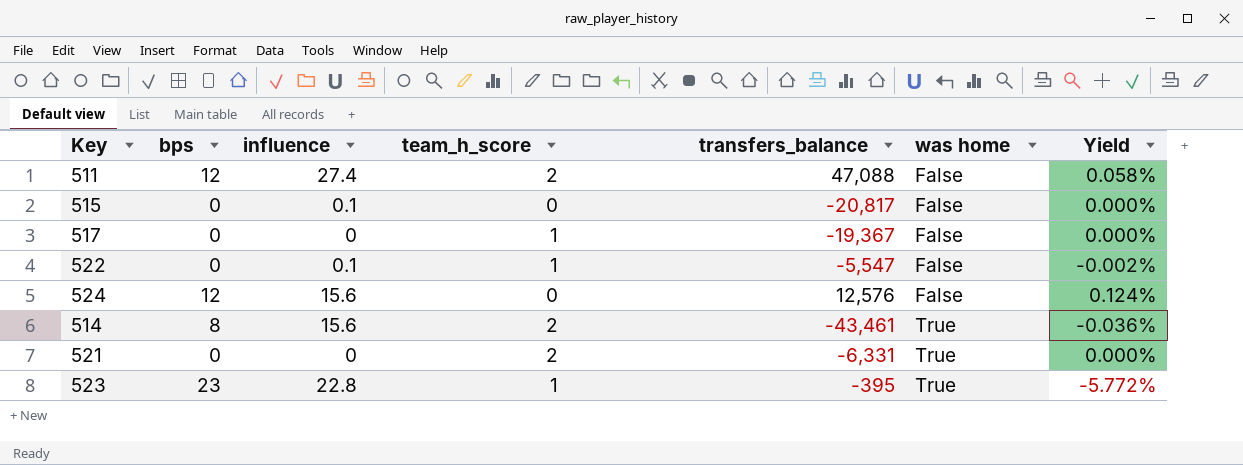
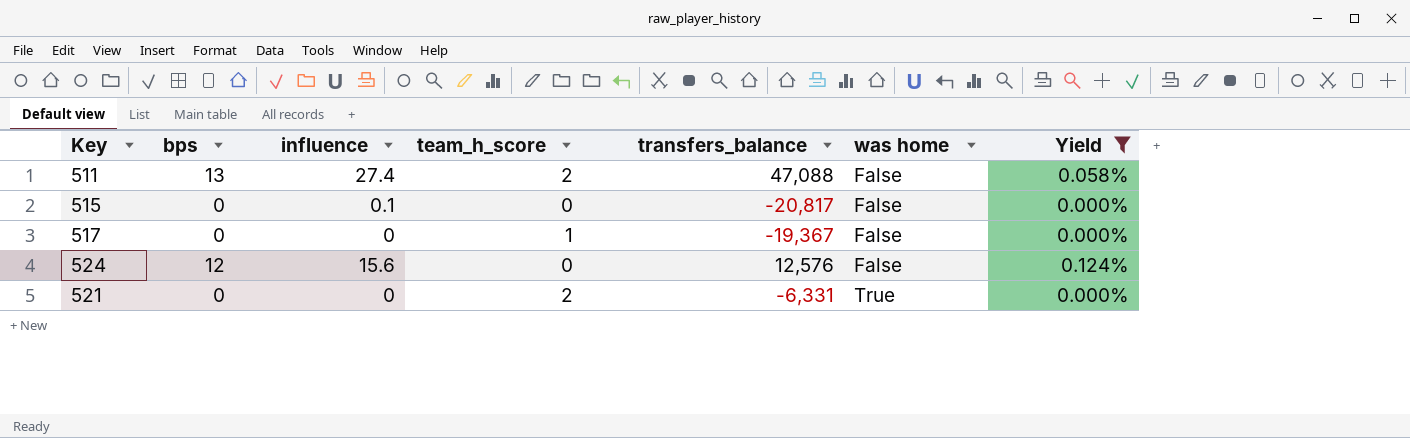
filter: none -> Yield >= 0.000%
511 | bps: 12 -> 13

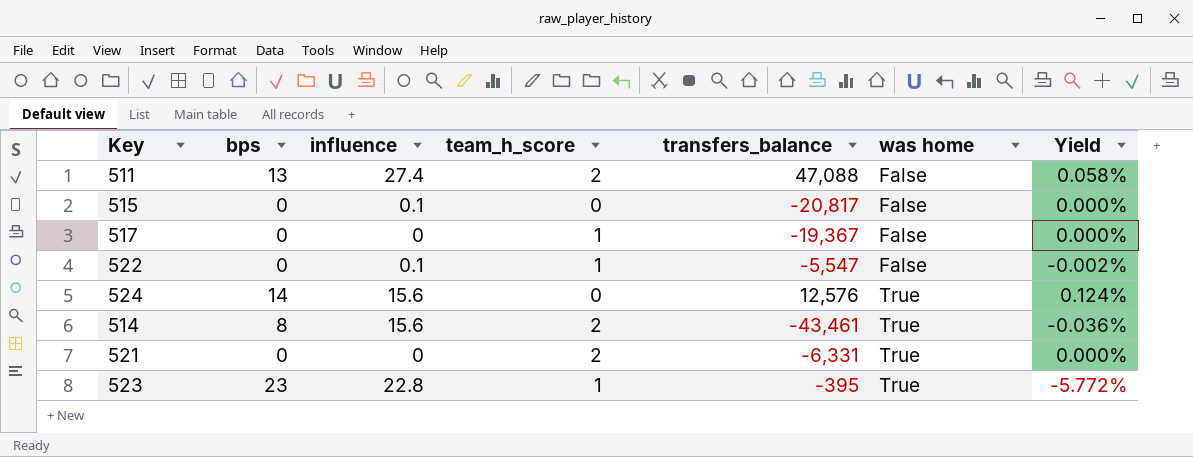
filter: Yield >= 0.000% -> none
524 | bps: 12 -> 14
524 | was home: False -> True

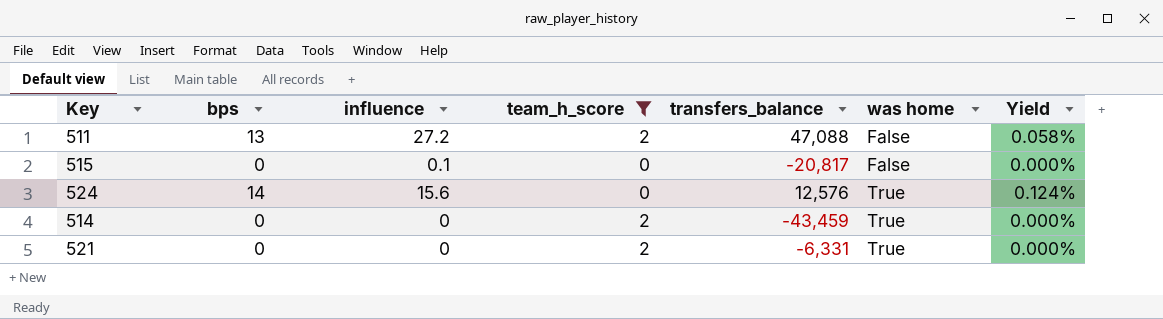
filter: none -> team_h_score != 1
511 | influence: 27.4 -> 27.2
514 | bps: 8 -> 0
514 | influence: 15.6 -> 0
514 | transfers_balance: -43,461 -> -43,459
514 | Yield: -0.036% -> 0.000%

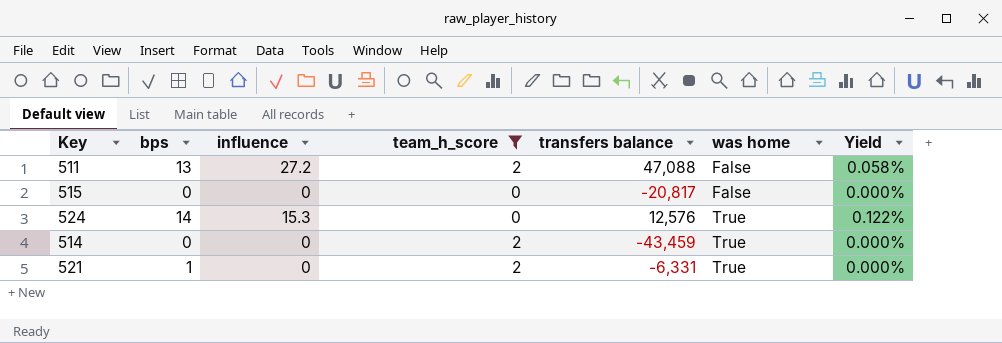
column name: transfers_balance -> transfers balance
515 | influence: 0.1 -> 0
524 | influence: 15.6 -> 15.3
524 | Yield: 0.124% -> 0.122%
521 | bps: 0 -> 1

